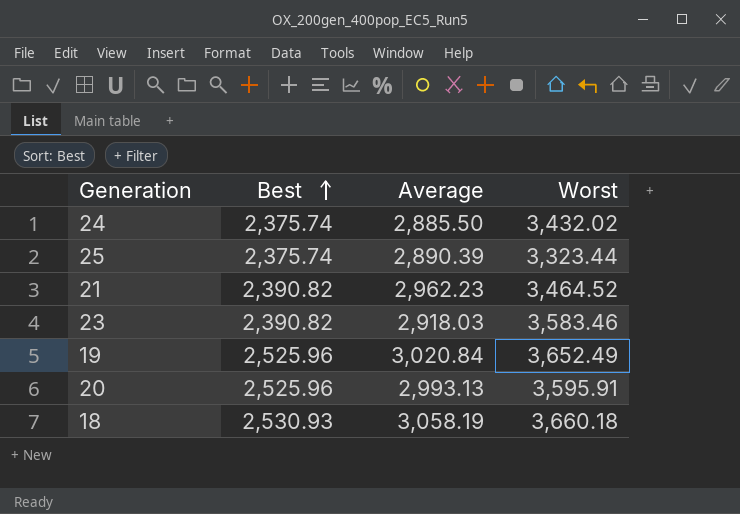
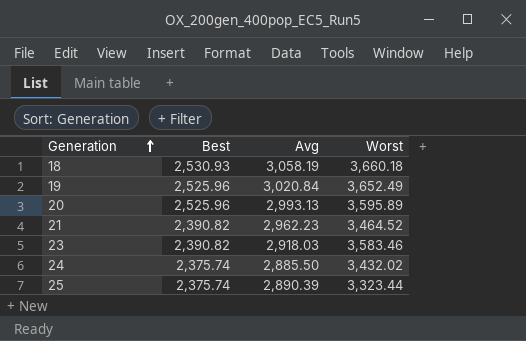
row order: Best ascending -> Generation ascending
column name: Average -> Avg
20 | Worst: 3,595.91 -> 3,595.89

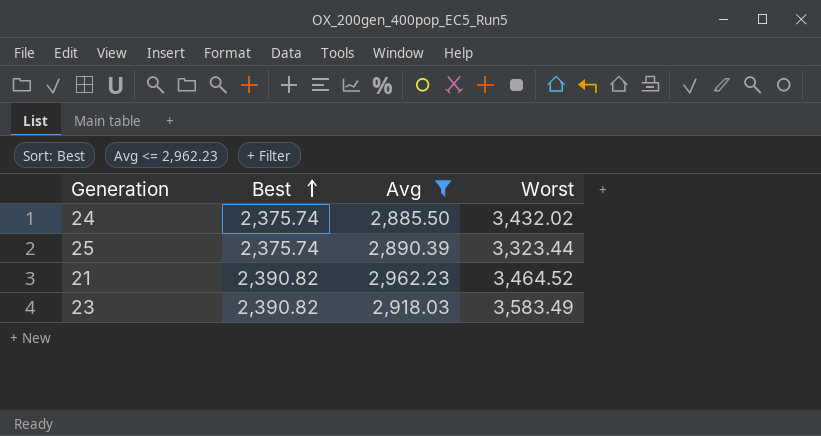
filter: none -> Avg <= 2,962.23
row order: Generation ascending -> Best ascending
23 | Worst: 3,583.46 -> 3,583.49

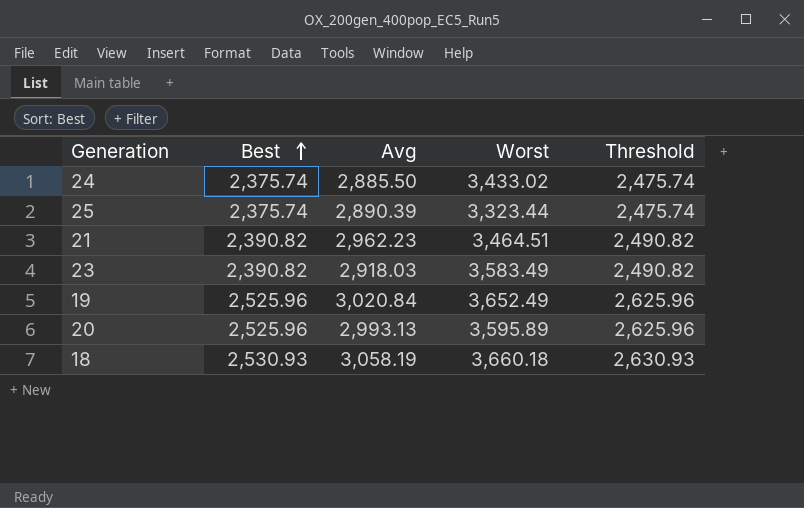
filter: Avg <= 2,962.23 -> none
column Threshold | formula: none -> [Best] + 100
24 | Worst: 3,432.02 -> 3,433.02
21 | Worst: 3,464.52 -> 3,464.51

